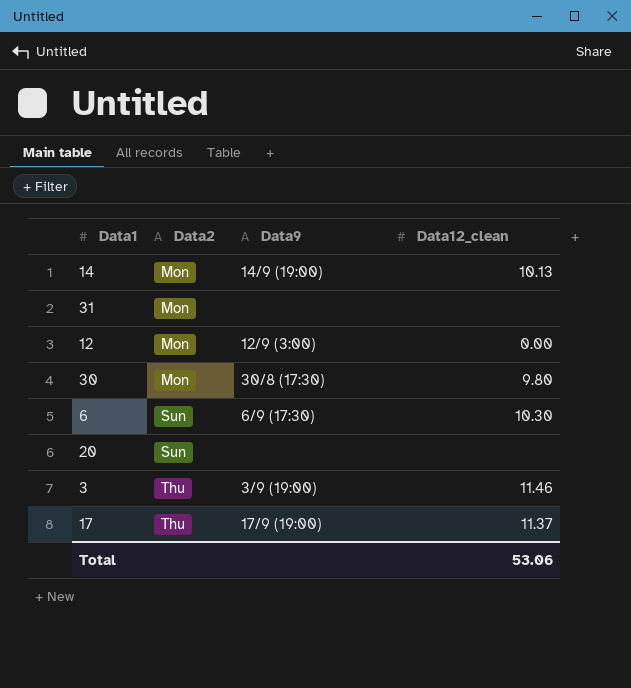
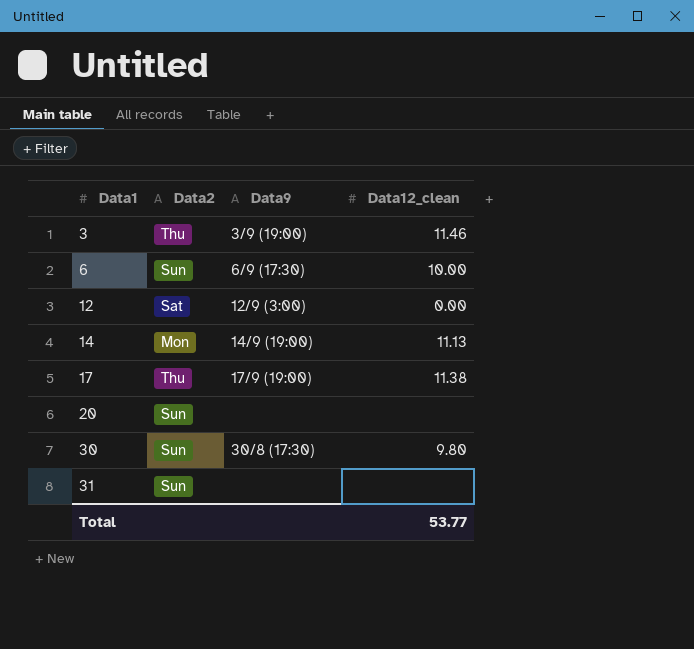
row order: Data2 ascending -> Data1 ascending
6 | Data12_clean: 10.30 -> 10.00
12 | Data2: Mon -> Sat
14 | Data12_clean: 10.13 -> 11.13
17 | Data12_clean: 11.37 -> 11.38
30 | Data2: Mon -> Sun
31 | Data2: Mon -> Sun
Total | Data12_clean: 53.06 -> 53.77

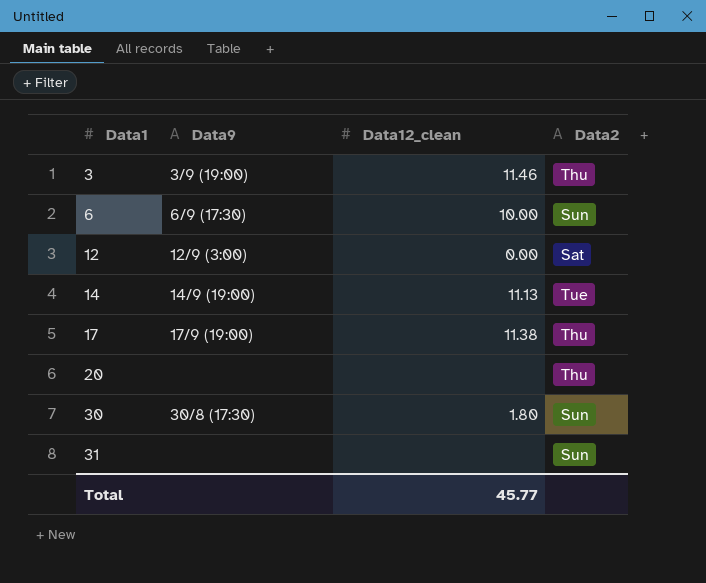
column Data2 | position: 2 -> 4
14 | Data2: Mon -> Tue
20 | Data2: Sun -> Thu
30 | Data12_clean: 9.80 -> 1.80
Total | Data12_clean: 53.77 -> 45.77

